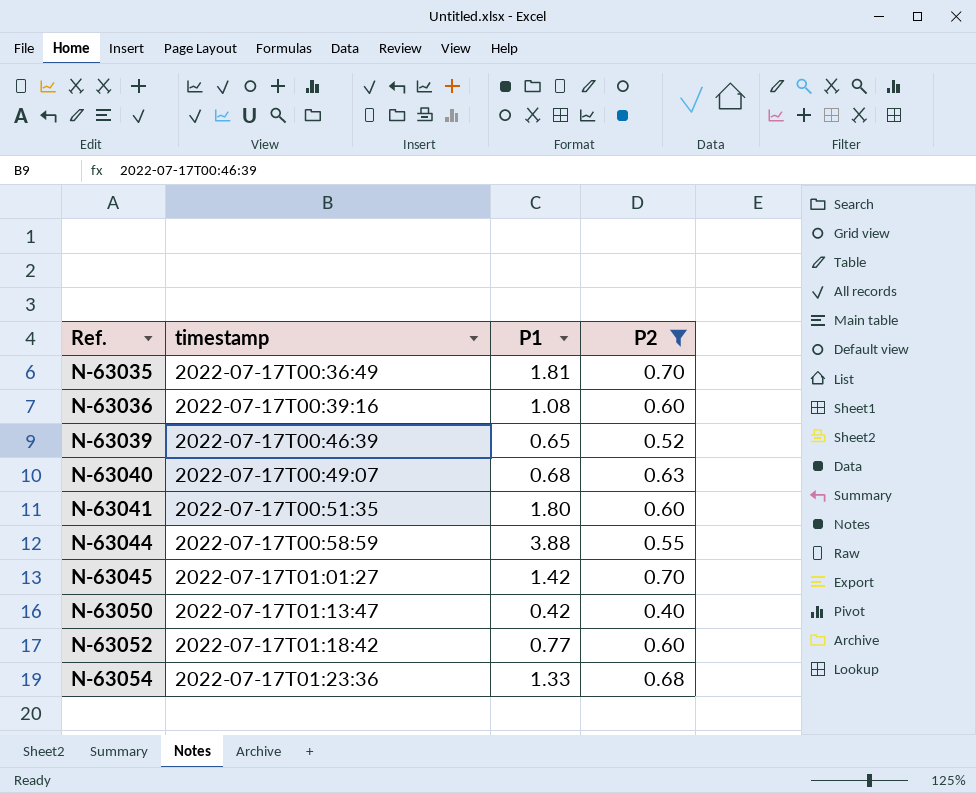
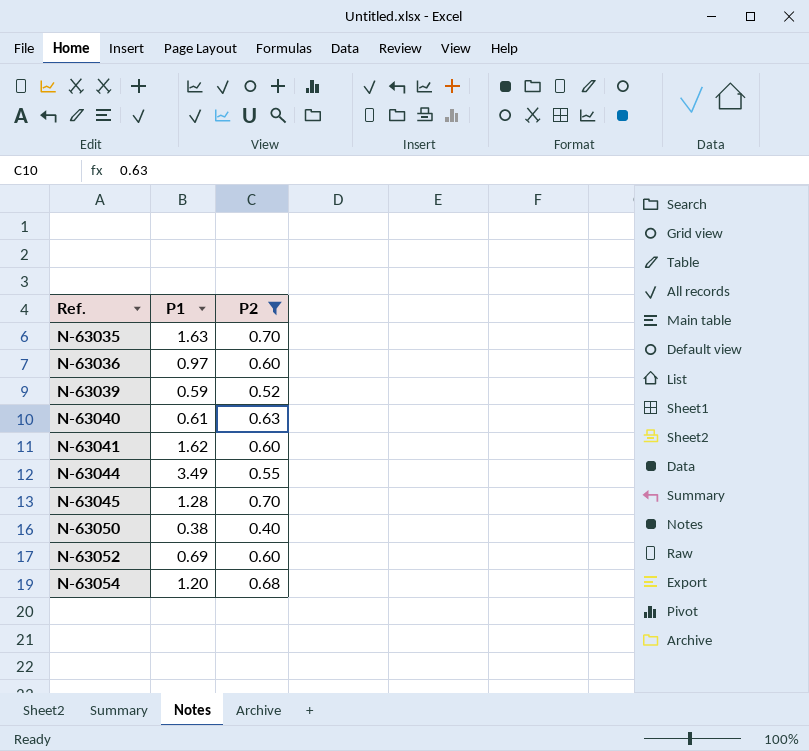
column timestamp | position: 2 -> none
N-63035 | P1: 1.81 -> 1.63
N-63036 | P1: 1.08 -> 0.97
N-63039 | P1: 0.65 -> 0.59
N-63040 | P1: 0.68 -> 0.61
N-63041 | P1: 1.80 -> 1.62
N-63044 | P1: 3.88 -> 3.49
N-63045 | P1: 1.42 -> 1.28
N-63050 | P1: 0.42 -> 0.38
N-63052 | P1: 0.77 -> 0.69
N-63054 | P1: 1.33 -> 1.20

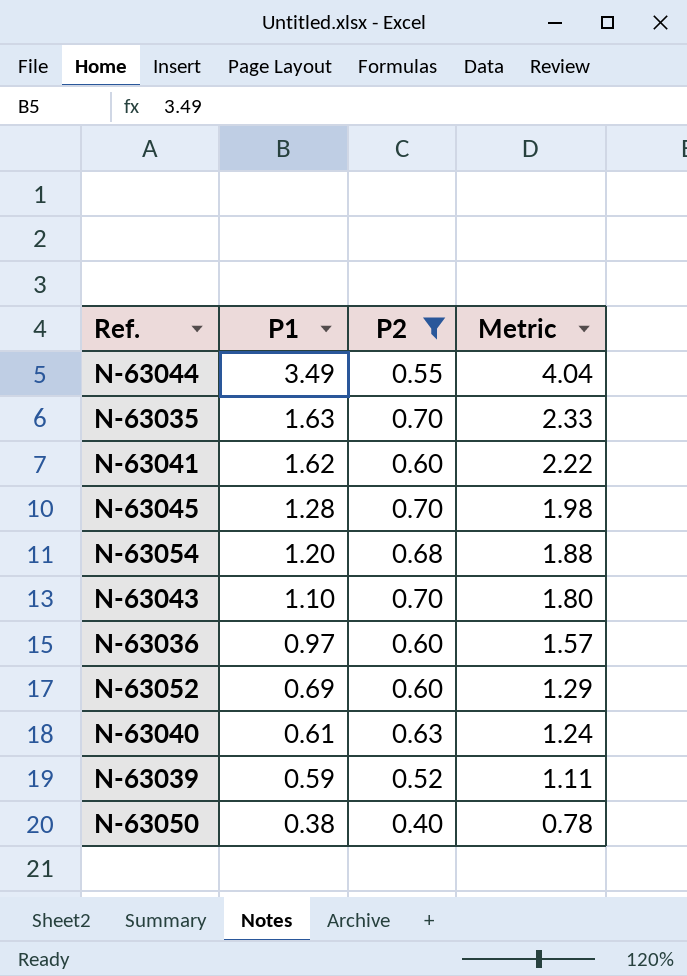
row order: Ref. ascending -> P1 descending
column Metric | formula: none -> [P1] + [P2]
row N-63043: none -> 1.10 | 0.70 | 1.80

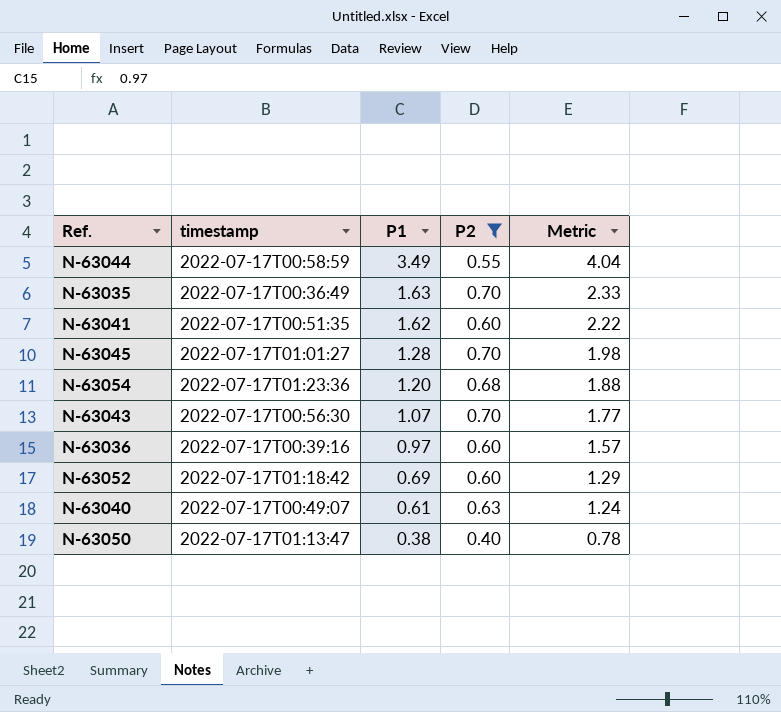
column timestamp | position: none -> 2
row N-63039: 0.59 | 0.52 | 1.11 -> none
N-63043 | P1: 1.10 -> 1.07
N-63043 | Metric: 1.80 -> 1.77

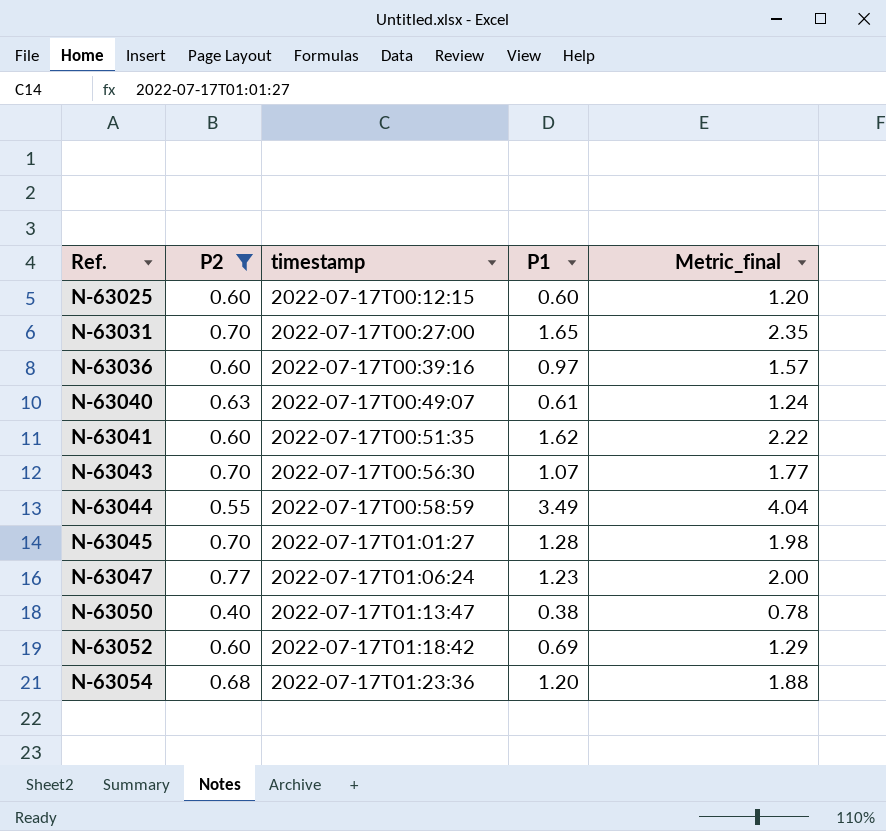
row order: P1 descending -> Ref. ascending
column P2 | position: 4 -> 2
column name: Metric -> Metric_final
row N-63035: 2022-07-17T00:36:49 | 1.63 | 0.70 | 2.33 -> none
row N-63025: none -> 0.60 | 2022-07-17T00:12:15 | 0.60 | 1.20
row N-63031: none -> 0.70 | 2022-07-17T00:27:00 | 1.65 | 2.35
row N-63047: none -> 0.77 | 2022-07-17T01:06:24 | 1.23 | 2.00

